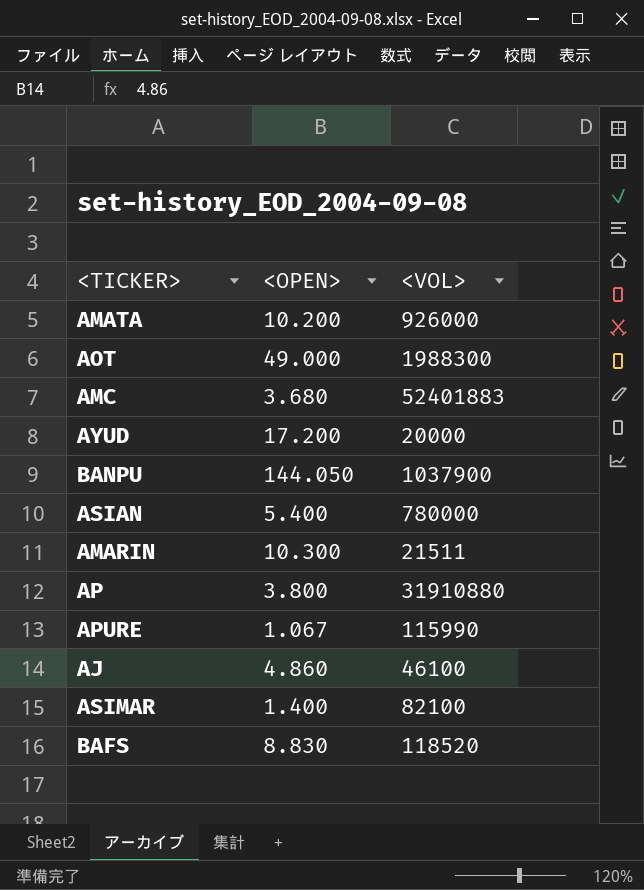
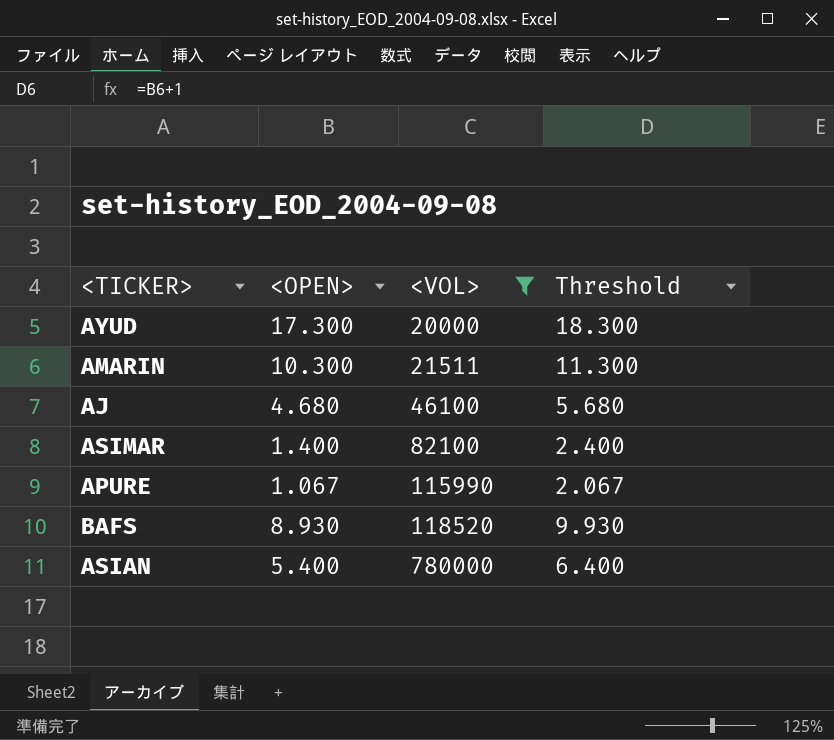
filter: none -> <VOL> <= 780000
row order: none -> <VOL> ascending
column Threshold | formula: none -> [<OPEN>] + 1
AYUD | <OPEN>: 17.200 -> 17.300
AJ | <OPEN>: 4.860 -> 4.680
BAFS | <OPEN>: 8.830 -> 8.930

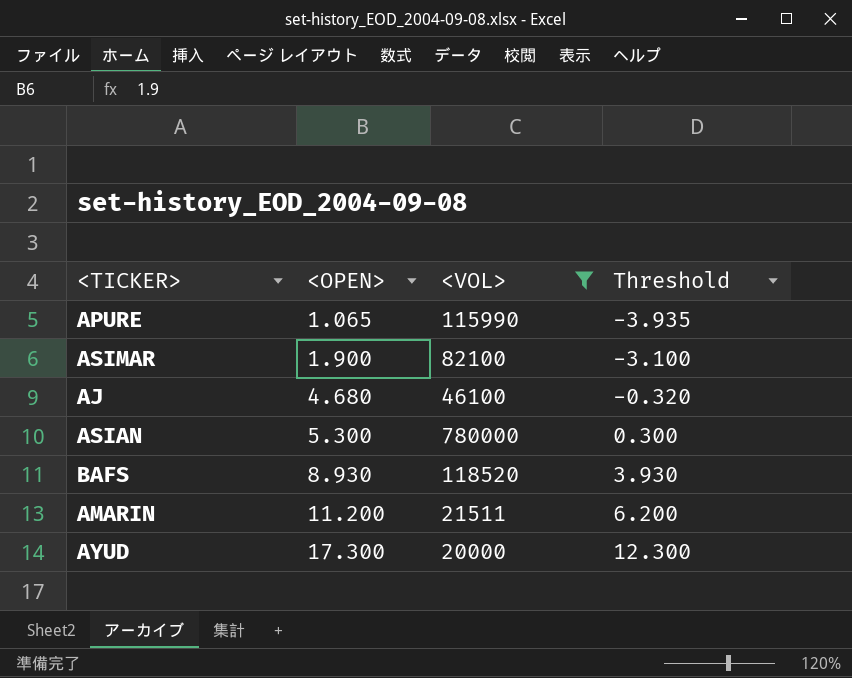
row order: <VOL> ascending -> <OPEN> ascending
column Threshold | formula: [<OPEN>] + 1 -> [<OPEN>] - 5
APURE | <OPEN>: 1.067 -> 1.065
ASIMAR | <OPEN>: 1.400 -> 1.900
ASIAN | <OPEN>: 5.400 -> 5.300
AMARIN | <OPEN>: 10.300 -> 11.200

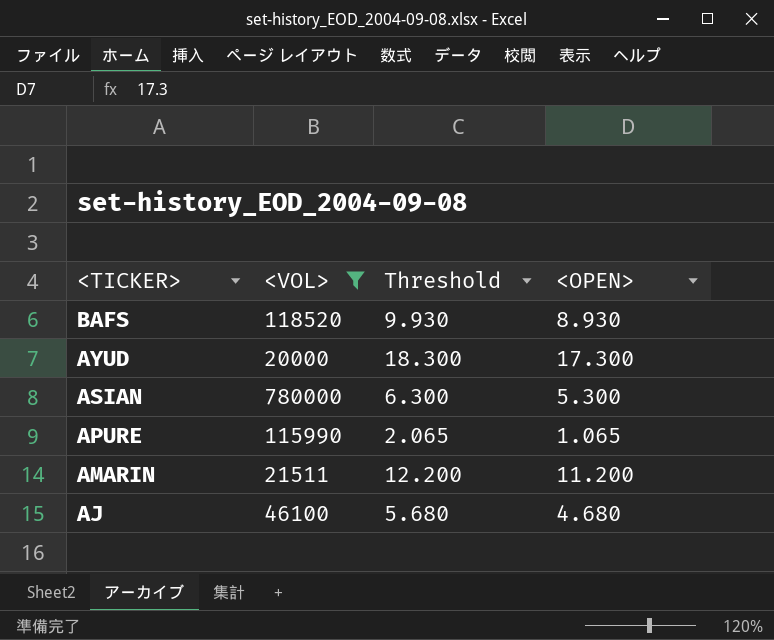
row order: <OPEN> ascending -> <TICKER> descending
column Threshold | formula: [<OPEN>] - 5 -> [<OPEN>] + 1
column <OPEN> | position: 2 -> 4
row ASIMAR: 1.900 | 82100 | -3.100 -> none

